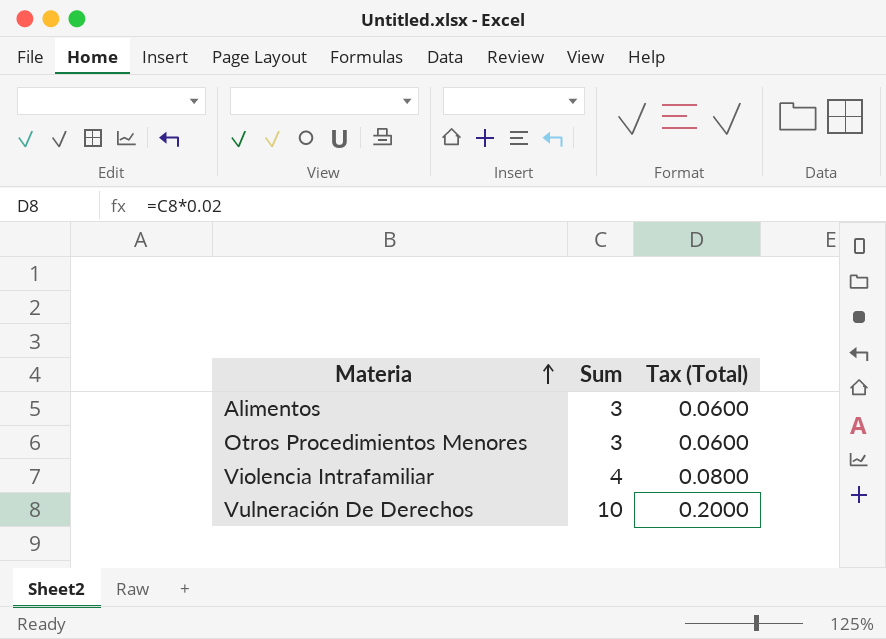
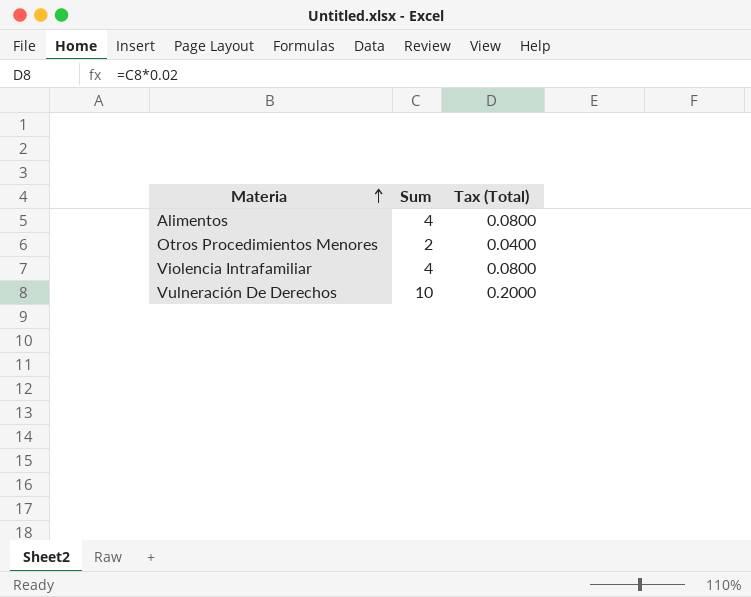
Alimentos | Sum: 3 -> 4
Alimentos | Tax (Total): 0.0600 -> 0.0800
Otros Procedimientos Menores | Sum: 3 -> 2
Otros Procedimientos Menores | Tax (Total): 0.0600 -> 0.0400

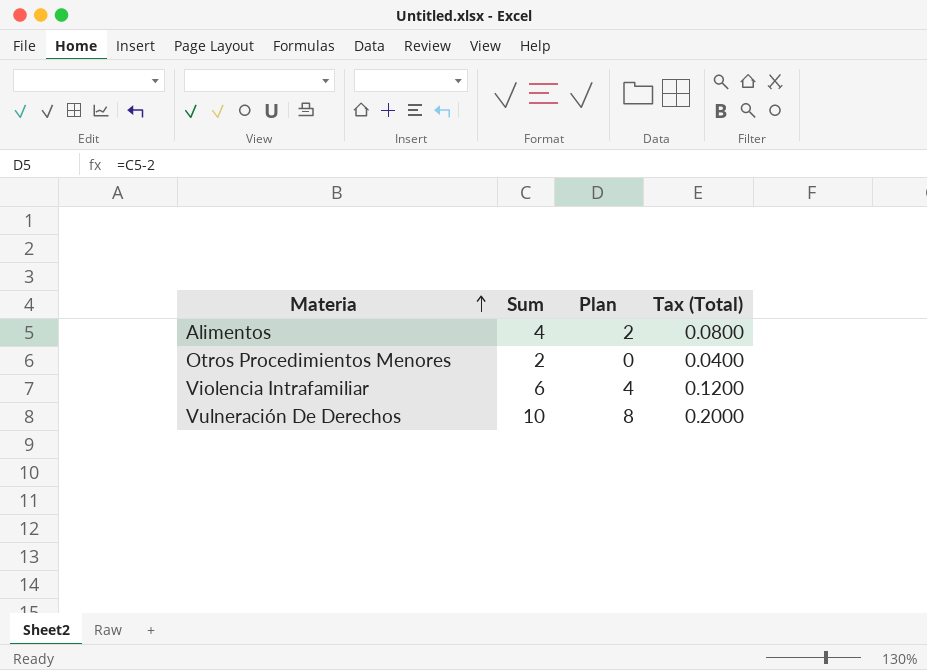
column Plan | formula: none -> [Sum] - 2
Violencia Intrafamiliar | Sum: 4 -> 6
Violencia Intrafamiliar | Tax (Total): 0.0800 -> 0.1200

